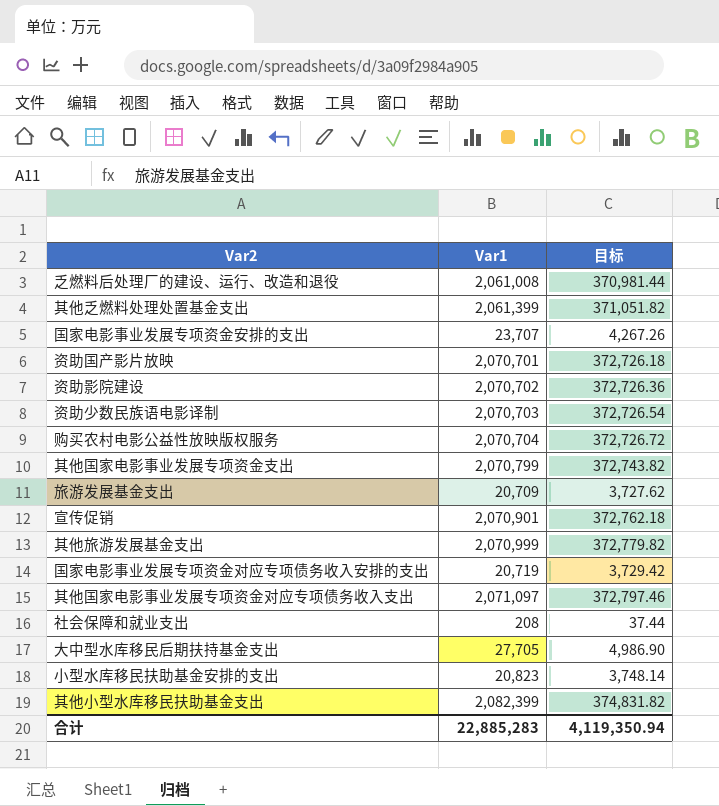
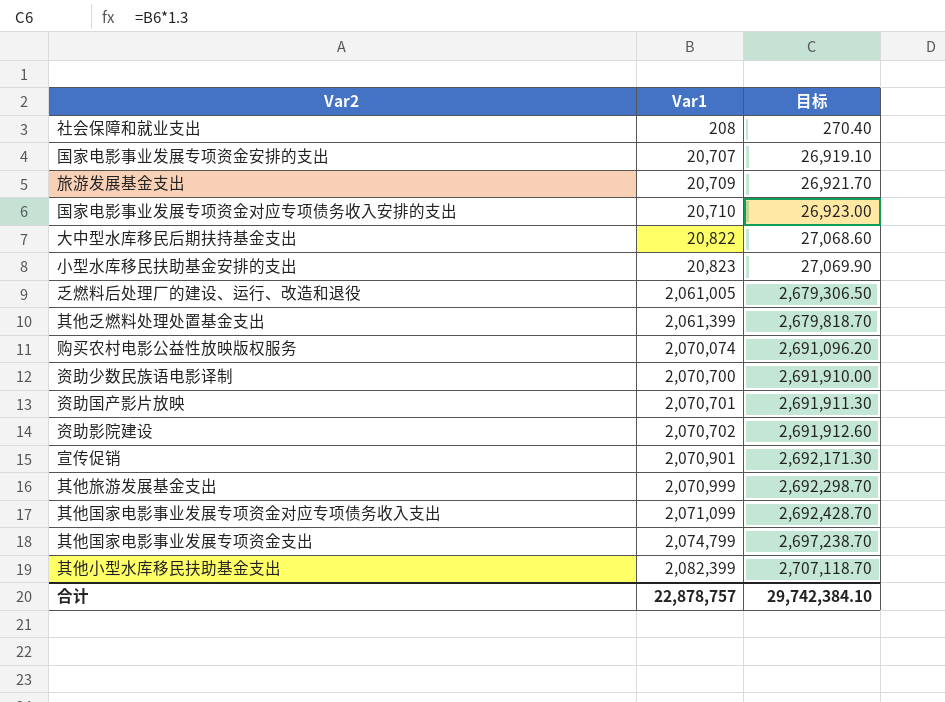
row order: none -> Var1 ascending
column 目标 | formula: [Var1] * 0.18 -> [Var1] * 1.3
国家电影事业发展专项资金安排的支出 | Var1: 23,707 -> 20,707
国家电影事业发展专项资金对应专项债务收入安排的支出 | Var1: 20,719 -> 20,710
大中型水库移民后期扶持基金支出 | Var1: 27,705 -> 20,822
乏燃料后处理厂的建设、运行、改造和退役 | Var1: 2,061,008 -> 2,061,005
购买农村电影公益性放映版权服务 | Var1: 2,070,704 -> 2,070,074
资助少数民族语电影译制 | Var1: 2,070,703 -> 2,070,700
其他国家电影事业发展专项资金对应专项债务收入支出 | Var1: 2,071,097 -> 2,071,099
其他国家电影事业发展专项资金支出 | Var1: 2,070,799 -> 2,074,799
合计 | Var1: 22,885,283 -> 22,878,757
合计 | 目标: 4,119,350.94 -> 29,742,384.10

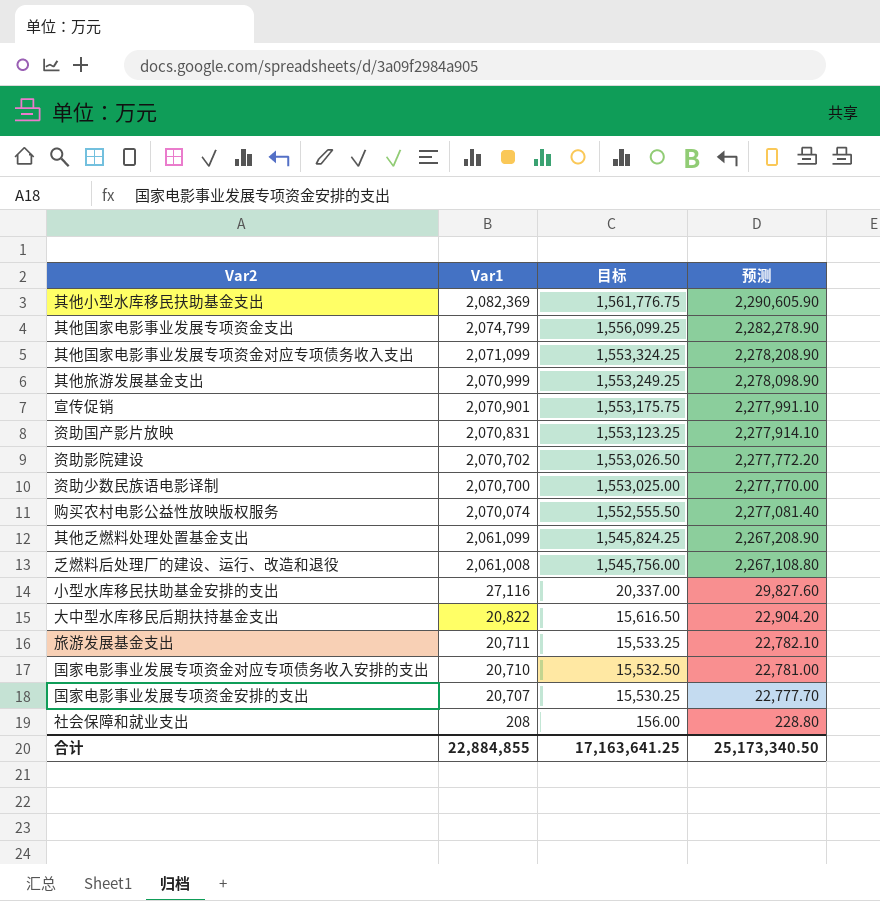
row order: Var1 ascending -> Var1 descending
column 目标 | formula: [Var1] * 1.3 -> [Var1] * 0.75
column 预测 | formula: none -> [Var1] * 1.1
其他小型水库移民扶助基金支出 | Var1: 2,082,399 -> 2,082,369
资助国产影片放映 | Var1: 2,070,701 -> 2,070,831
其他乏燃料处理处置基金支出 | Var1: 2,061,399 -> 2,061,099
乏燃料后处理厂的建设、运行、改造和退役 | Var1: 2,061,005 -> 2,061,008
小型水库移民扶助基金安排的支出 | Var1: 20,823 -> 27,116
旅游发展基金支出 | Var1: 20,709 -> 20,711
合计 | Var1: 22,878,757 -> 22,884,855
合计 | 目标: 29,742,384.10 -> 17,163,641.25

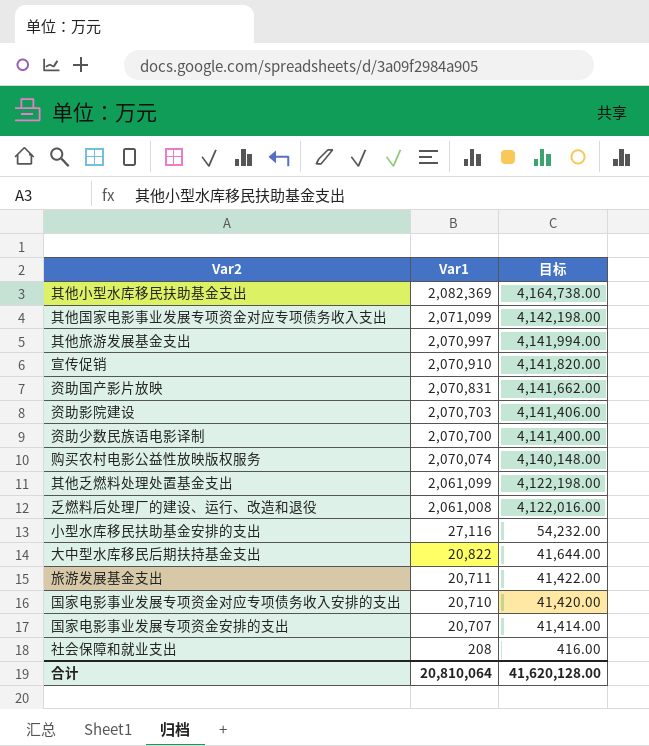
column 预测 | formula: [Var1] * 1.1 -> none
column 目标 | formula: [Var1] * 0.75 -> [Var1] * 2
row 其他国家电影事业发展专项资金支出: 2,074,799 | 1,556,099.25 | 2,282,278.90 -> none
其他旅游发展基金支出 | Var1: 2,070,999 -> 2,070,997
宣传促销 | Var1: 2,070,901 -> 2,070,910
资助影院建设 | Var1: 2,070,702 -> 2,070,703
合计 | Var1: 22,884,855 -> 20,810,064
合计 | 目标: 17,163,641.25 -> 41,620,128.00

